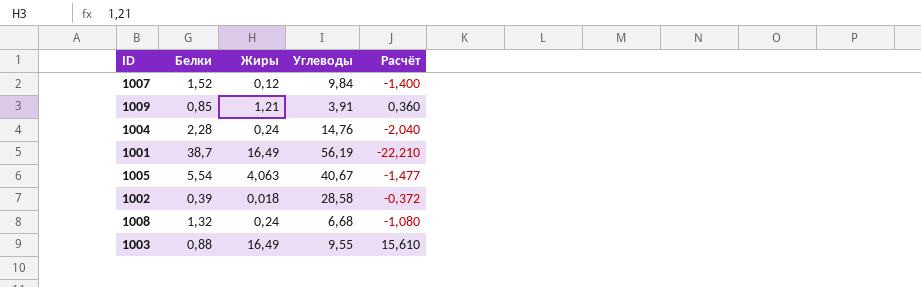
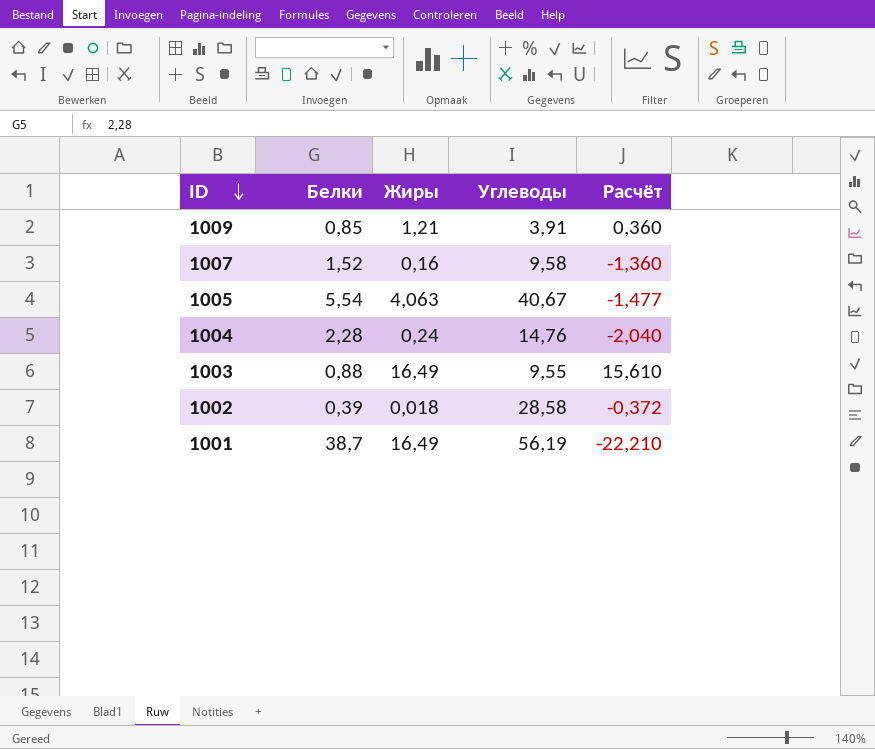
row order: none -> ID descending
row 1008: 1,32 | 0,24 | 6,68 | -1,080 -> none
1007 | Жиры: 0,12 -> 0,16
1007 | Углеводы: 9,84 -> 9,58
1007 | Расчёт: -1,400 -> -1,360

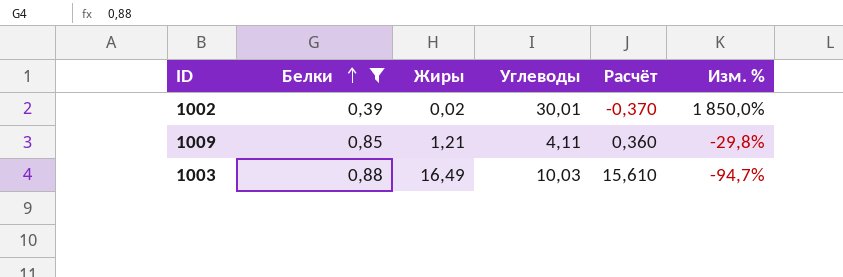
filter: none -> Белки <= 0,88
row order: ID descending -> Белки ascending
column Изм. % | formula: none -> ([Белки] - [Жиры]) / [Жиры]
1002 | Жиры: 0,018 -> 0,02
1002 | Углеводы: 28,58 -> 30,01
1002 | Расчёт: -0,372 -> -0,370
1009 | Углеводы: 3,91 -> 4,11
1003 | Углеводы: 9,55 -> 10,03

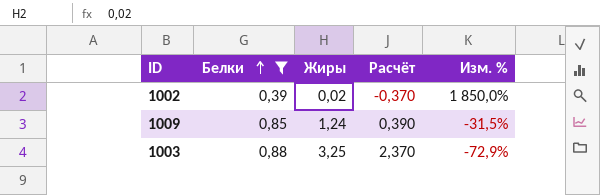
column Углеводы | position: 4 -> none
1009 | Жиры: 1,21 -> 1,24
1009 | Расчёт: 0,360 -> 0,390
1009 | Изм. %: -29,8% -> -31,5%
1003 | Жиры: 16,49 -> 3,25
1003 | Расчёт: 15,610 -> 2,370
1003 | Изм. %: -94,7% -> -72,9%

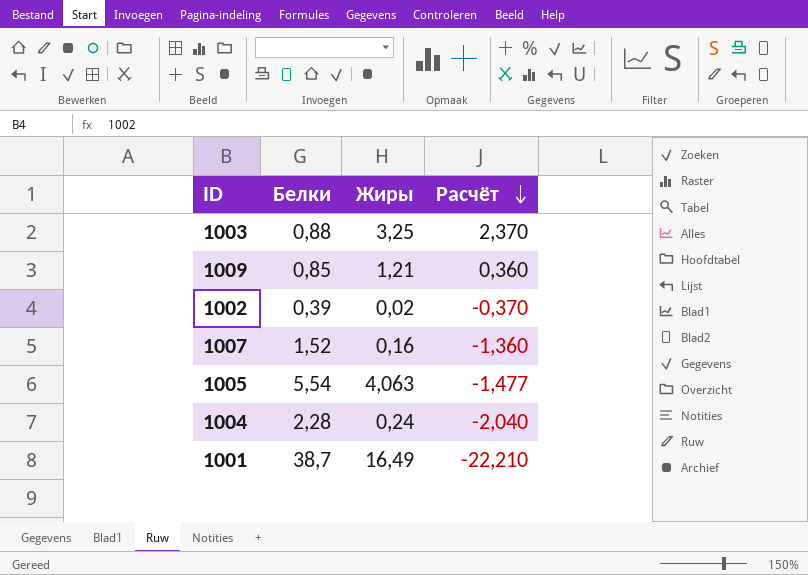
filter: Белки <= 0,88 -> none
row order: Белки ascending -> Расчёт descending
column Изм. % | formula: ([Белки] - [Жиры]) / [Жиры] -> none
1009 | Жиры: 1,24 -> 1,21
1009 | Расчёт: 0,390 -> 0,360

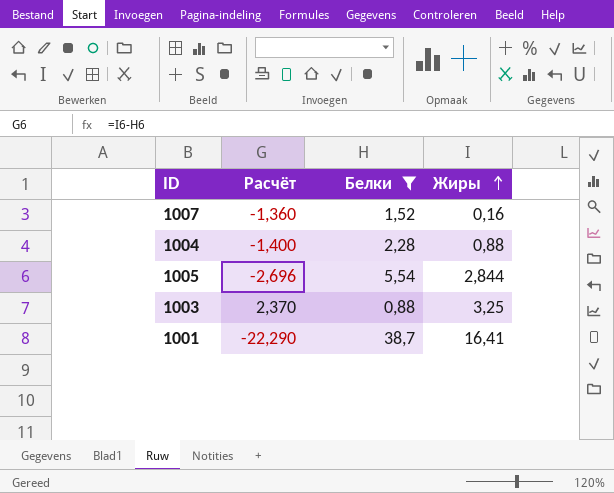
filter: none -> Белки >= 0,88
row order: Расчёт descending -> Жиры ascending
column Расчёт | position: 4 -> 2
1004 | Расчёт: -2,040 -> -1,400
1004 | Жиры: 0,24 -> 0,88
1005 | Расчёт: -1,477 -> -2,696
1005 | Жиры: 4,063 -> 2,844
1001 | Расчёт: -22,210 -> -22,290
1001 | Жиры: 16,49 -> 16,41

